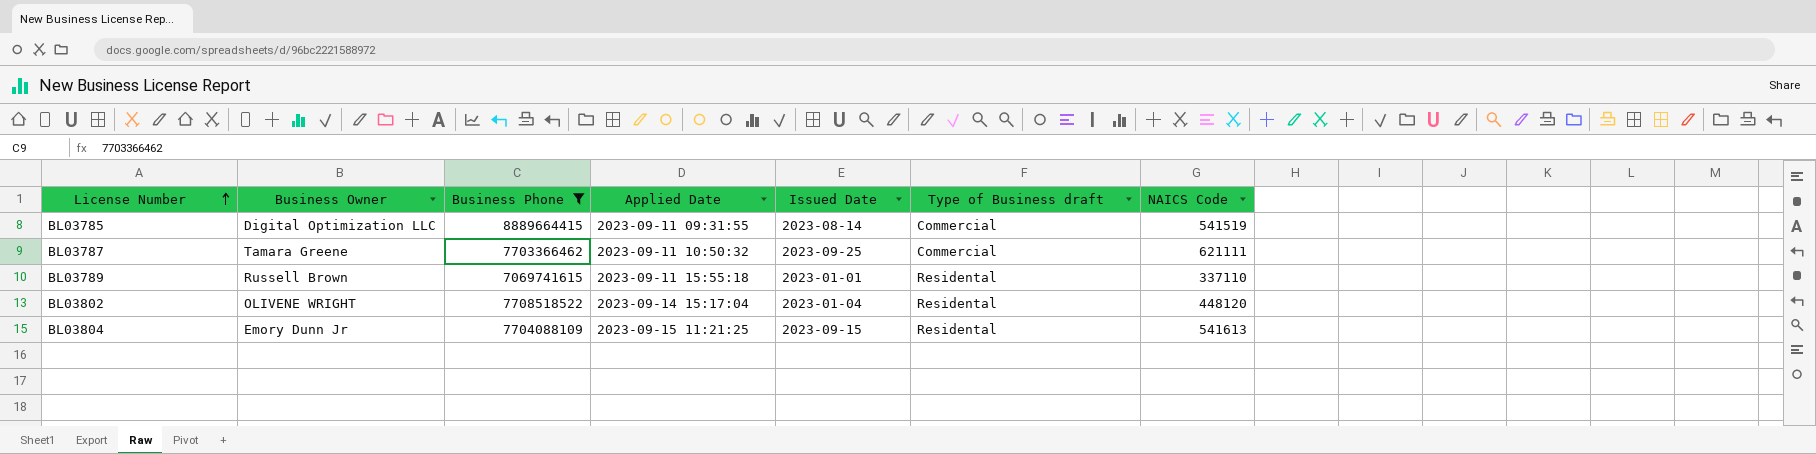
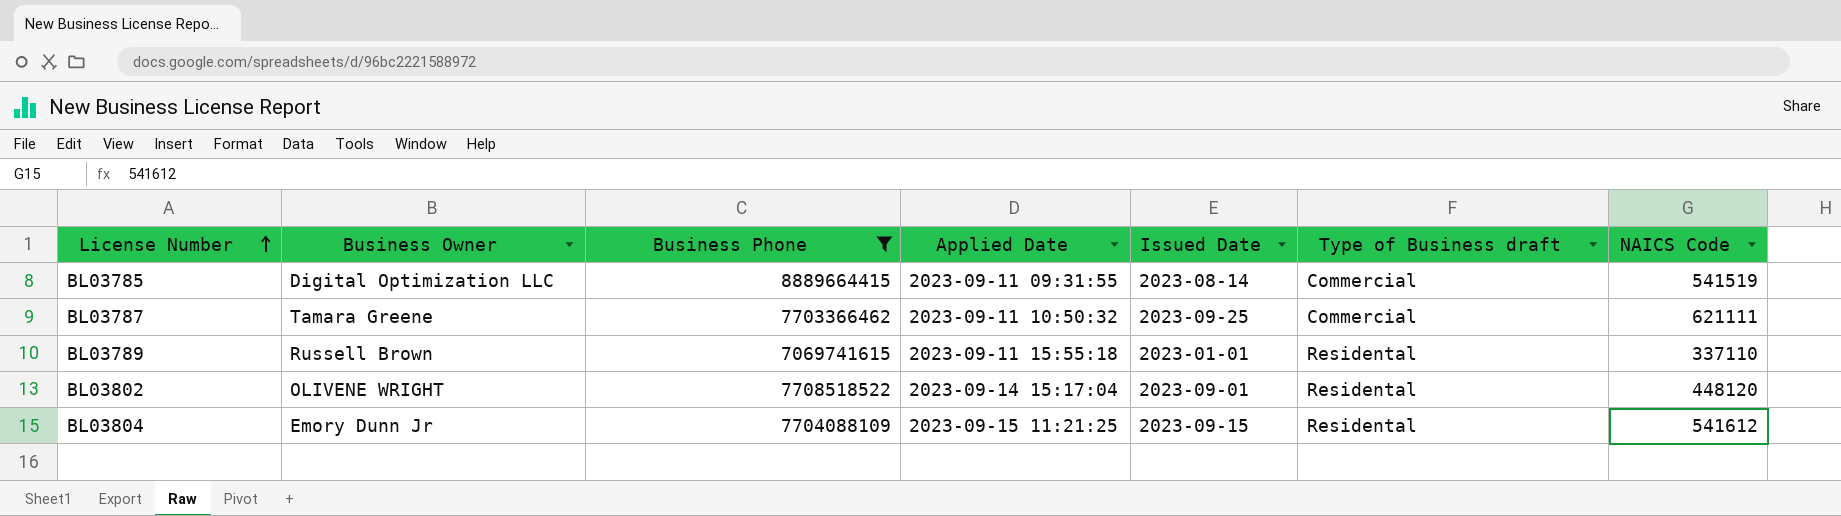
BL03802 | Issued Date: 2023-01-04 -> 2023-09-01
BL03804 | NAICS Code: 541613 -> 541612

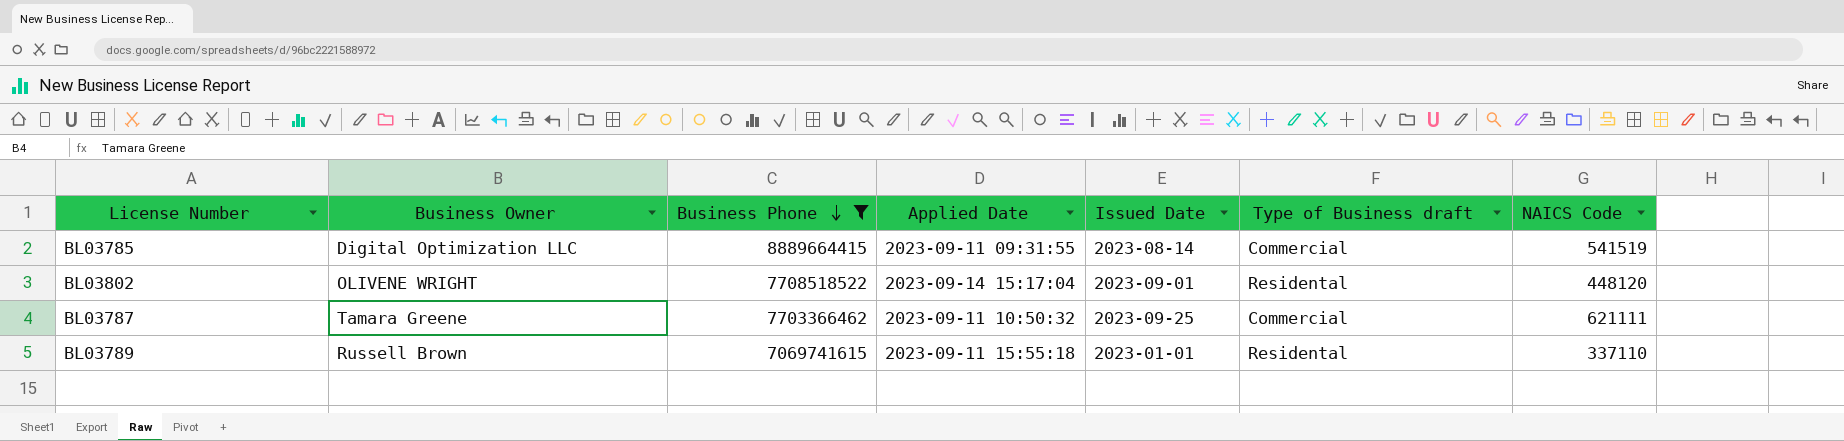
row order: License Number ascending -> Business Phone descending
row BL03804: Emory Dunn Jr | 7704088109 | 2023-09-15 11:21:25 | 2023-09-15 | Residental | 541612 -> none

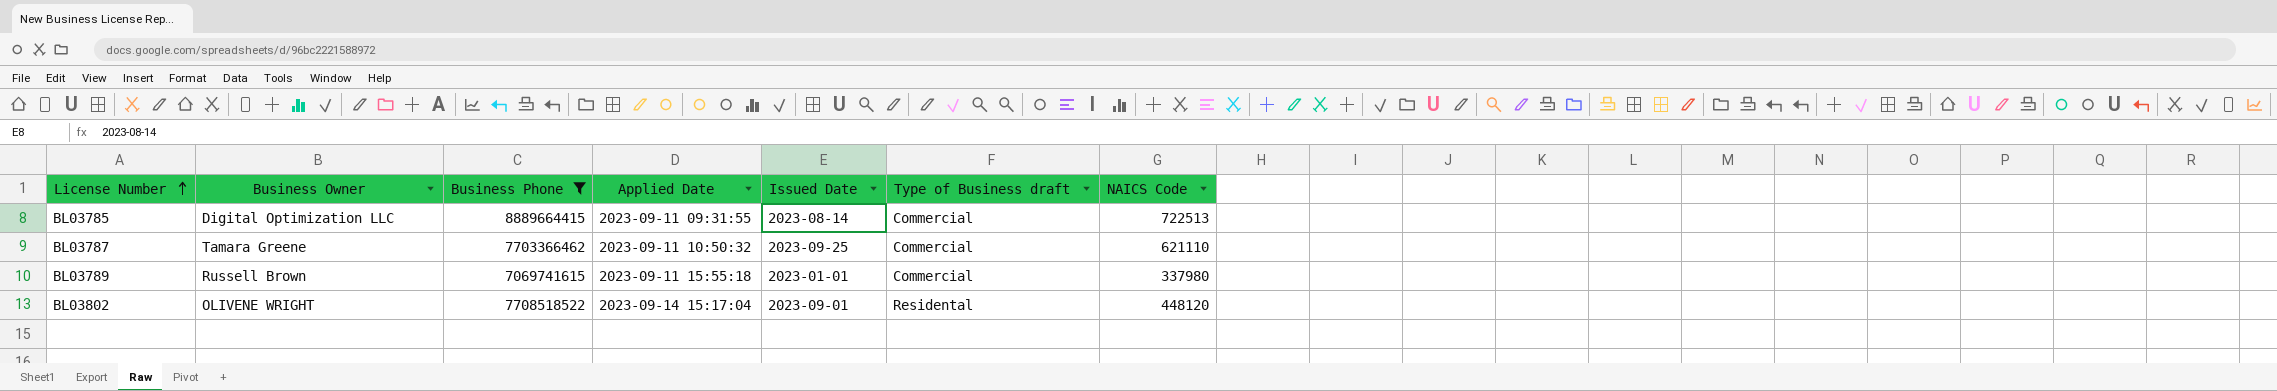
row order: Business Phone descending -> License Number ascending
BL03785 | NAICS Code: 541519 -> 722513
BL03787 | NAICS Code: 621111 -> 621110
BL03789 | Type of Business draft: Residental -> Commercial
BL03789 | NAICS Code: 337110 -> 337980

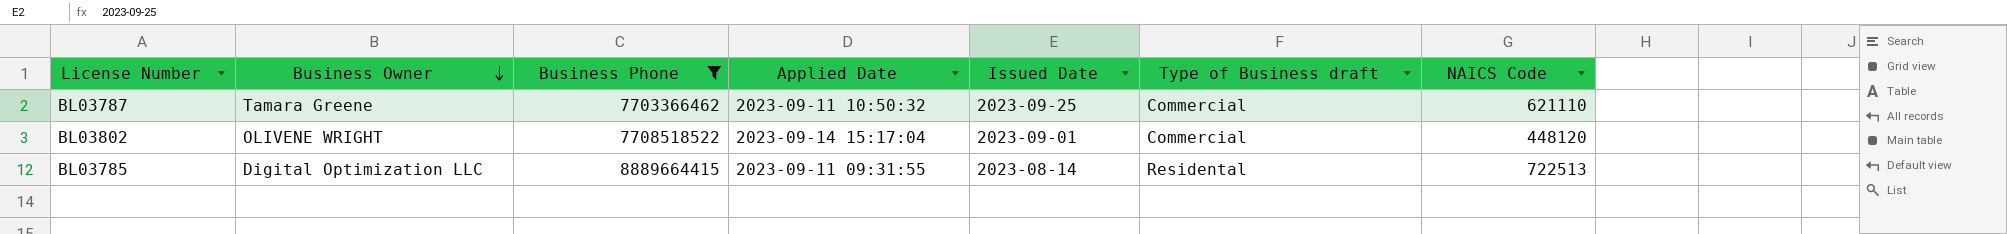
row order: License Number ascending -> Business Owner descending
row BL03789: Russell Brown | 7069741615 | 2023-09-11 15:55:18 | 2023-01-01 | Commercial | 337980 -> none
BL03802 | Type of Business draft: Residental -> Commercial
BL03785 | Type of Business draft: Commercial -> Residental

